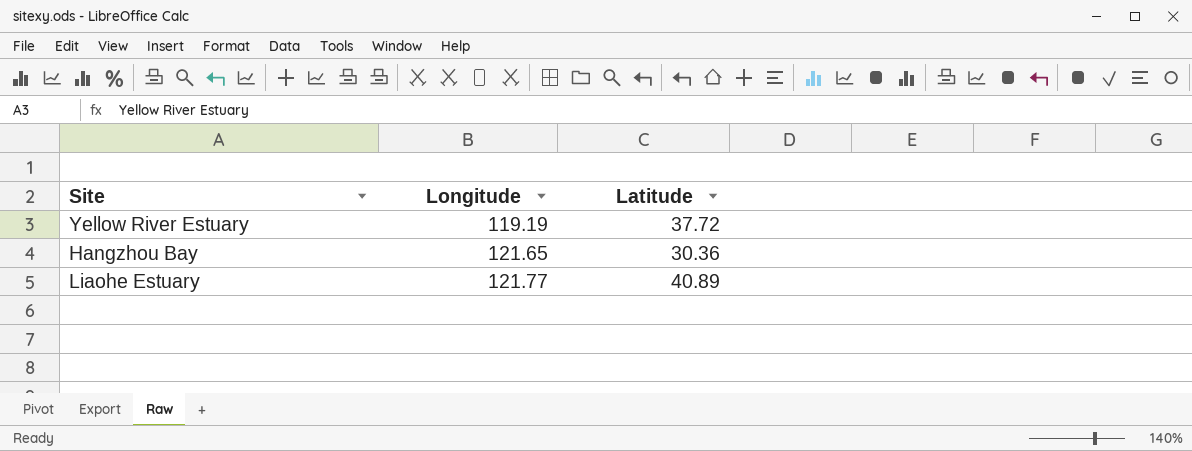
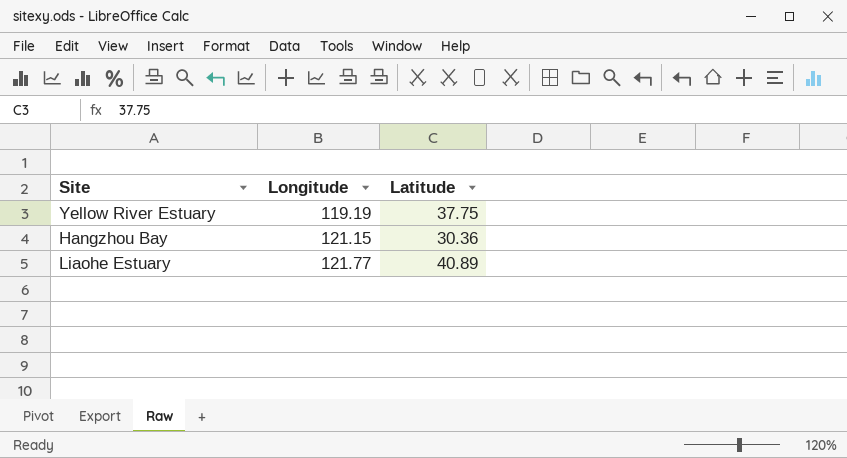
Yellow River Estuary | Latitude: 37.72 -> 37.75
Hangzhou Bay | Longitude: 121.65 -> 121.15

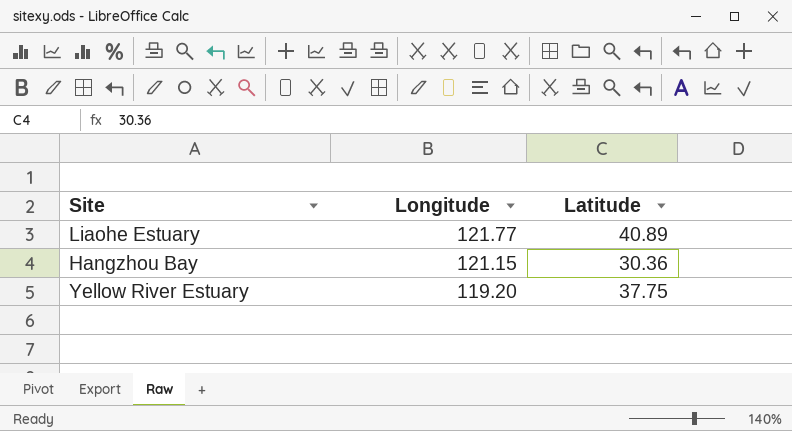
row order: Longitude ascending -> Longitude descending
Yellow River Estuary | Longitude: 119.19 -> 119.20

